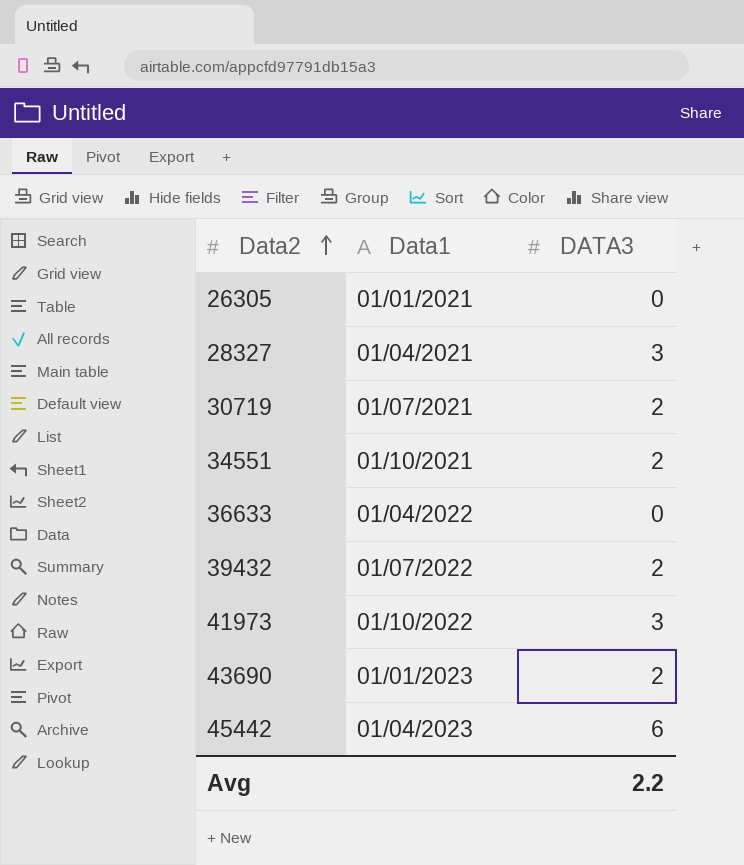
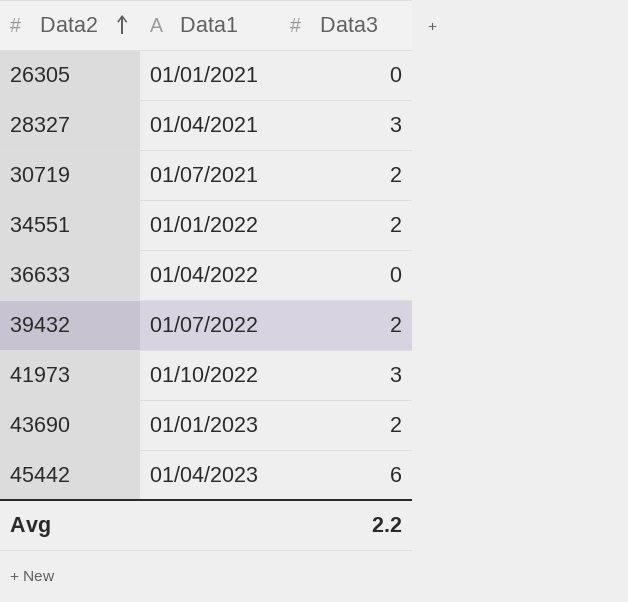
column name: DATA3 -> Data3
34551 | Data1: 01/10/2021 -> 01/01/2022

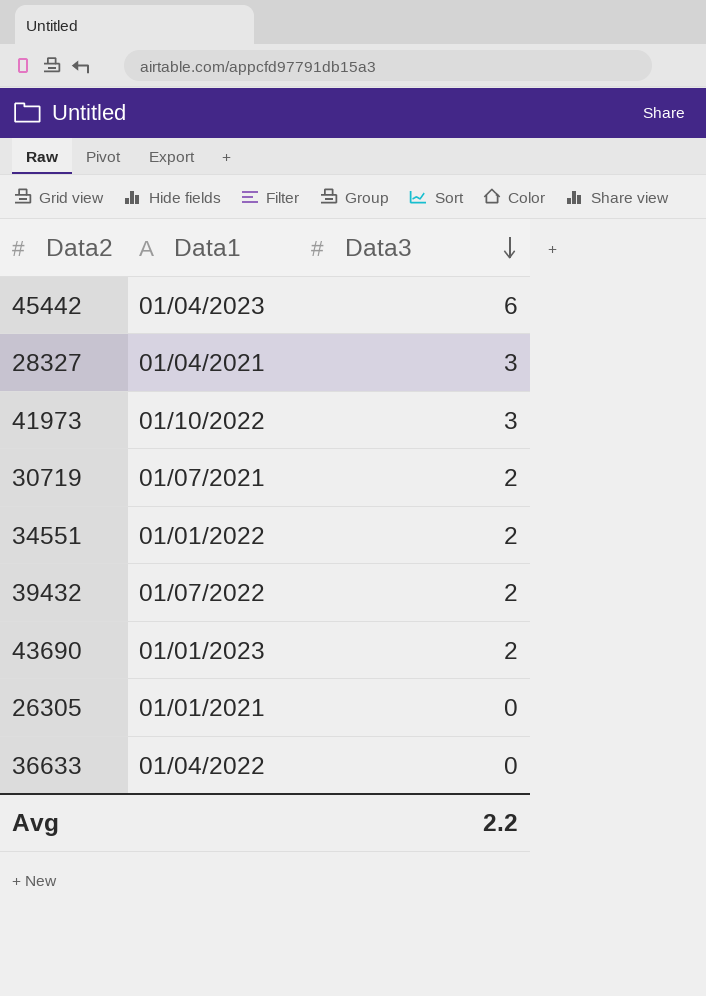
row order: Data2 ascending -> Data3 descending

